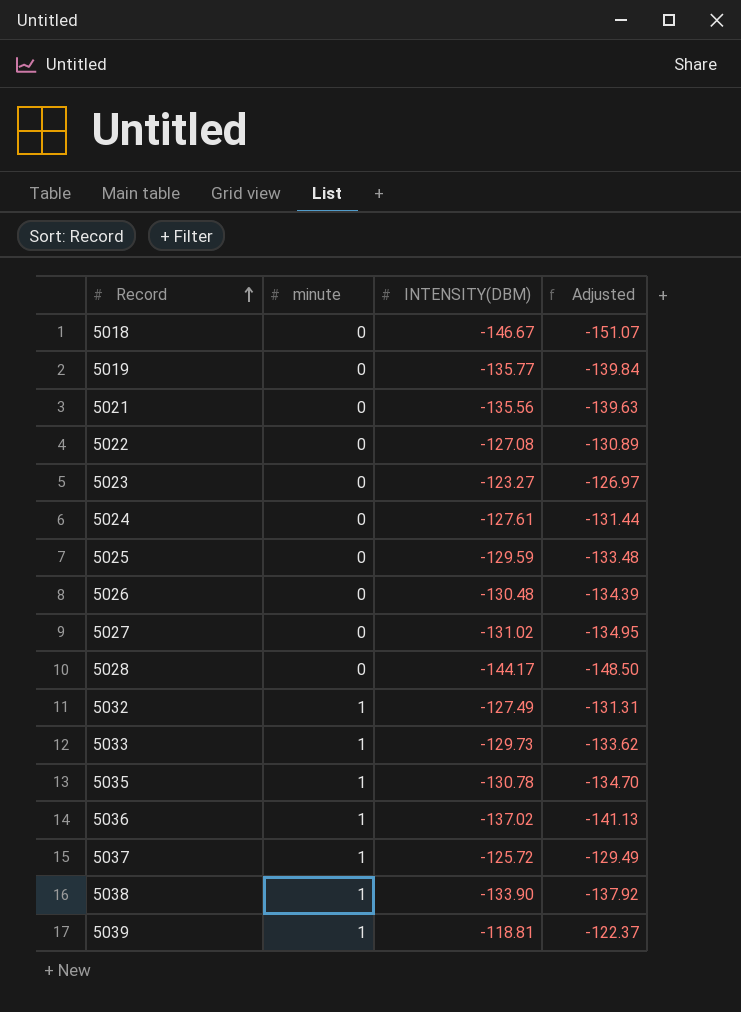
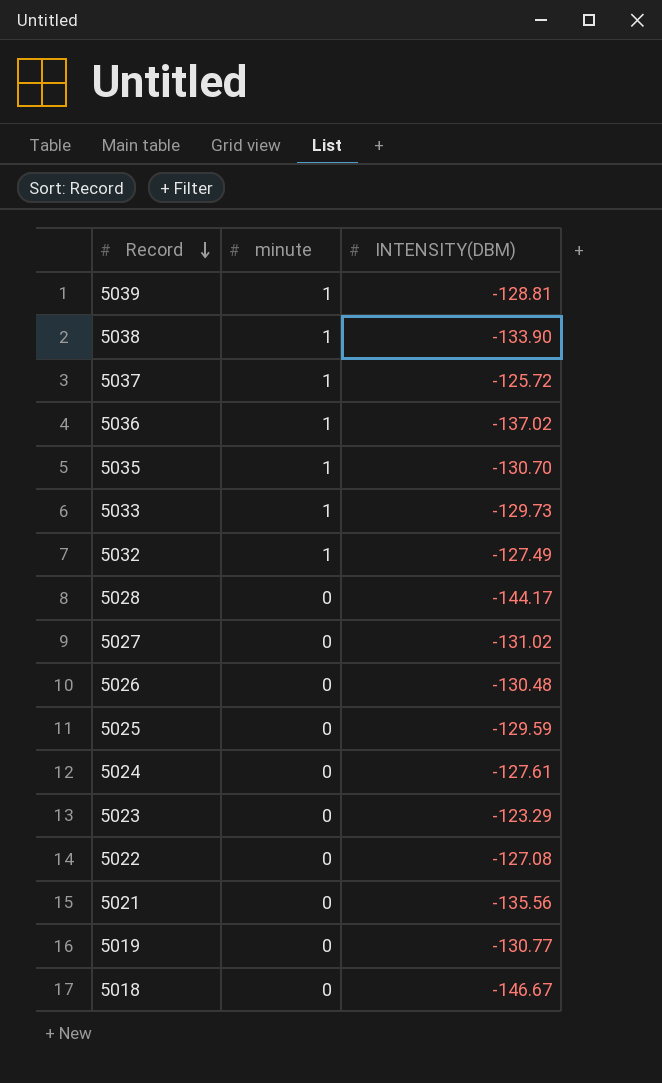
row order: Record ascending -> Record descending
column Adjusted | formula: [INTENSITY(DBM)] * 1.03 -> none
5039 | INTENSITY(DBM): -118.81 -> -128.81
5035 | INTENSITY(DBM): -130.78 -> -130.70
5023 | INTENSITY(DBM): -123.27 -> -123.29
5019 | INTENSITY(DBM): -135.77 -> -130.77

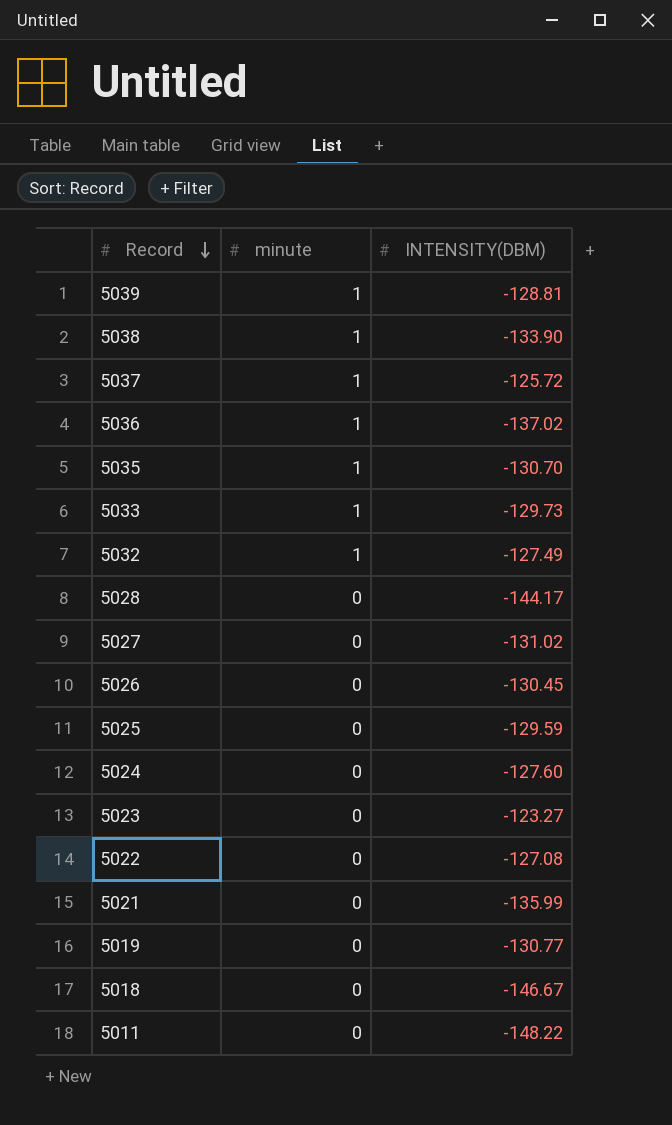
5026 | INTENSITY(DBM): -130.48 -> -130.45
5024 | INTENSITY(DBM): -127.61 -> -127.60
5023 | INTENSITY(DBM): -123.29 -> -123.27
5021 | INTENSITY(DBM): -135.56 -> -135.99
row 5011: none -> 0 | -148.22

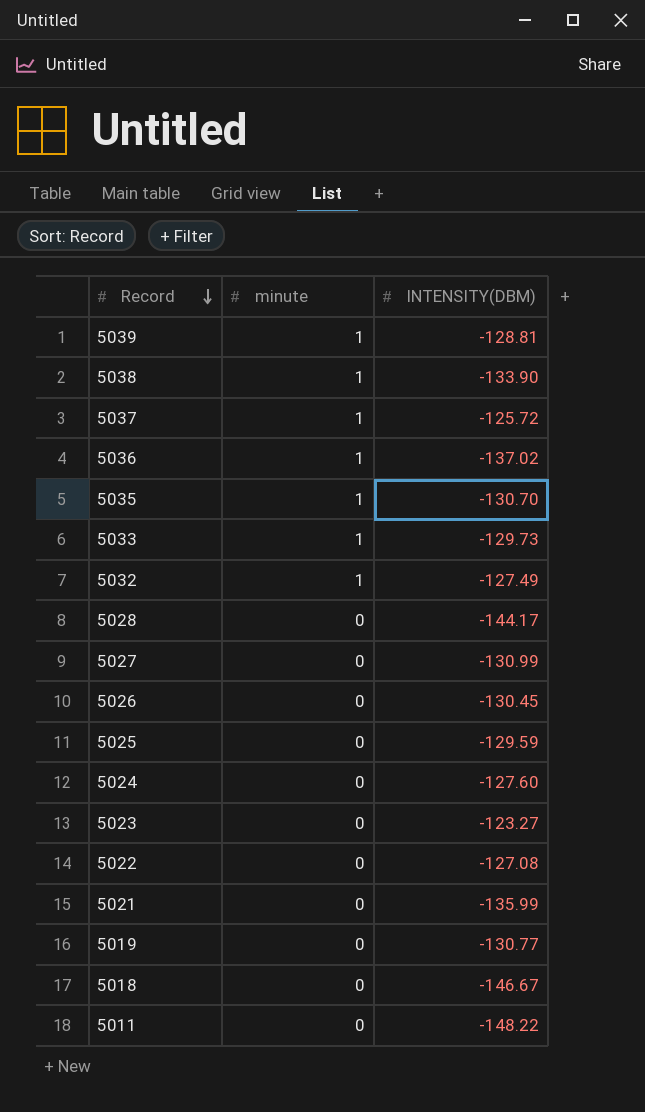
5027 | INTENSITY(DBM): -131.02 -> -130.99

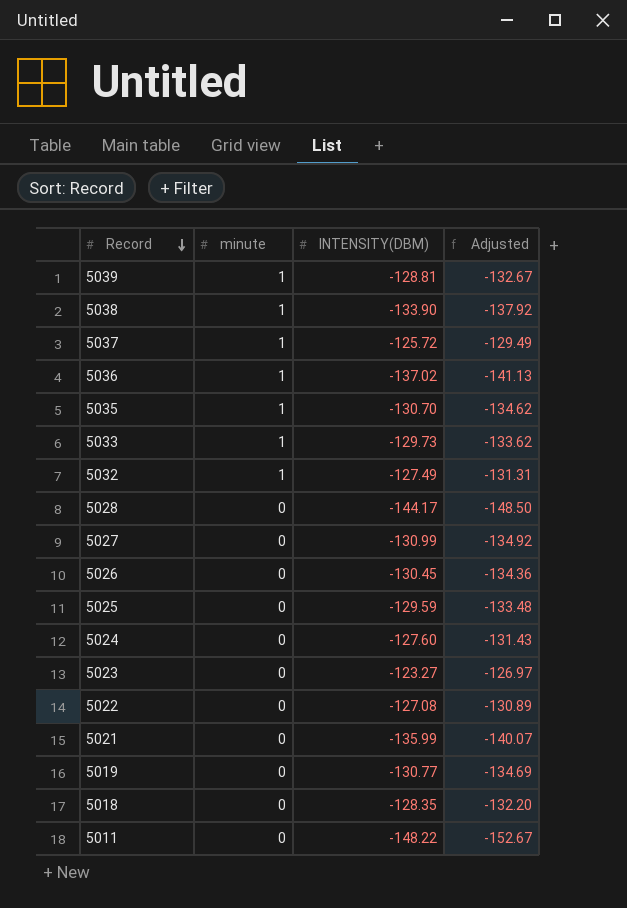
column Adjusted | formula: none -> [INTENSITY(DBM)] * 1.03
5018 | INTENSITY(DBM): -146.67 -> -128.35

